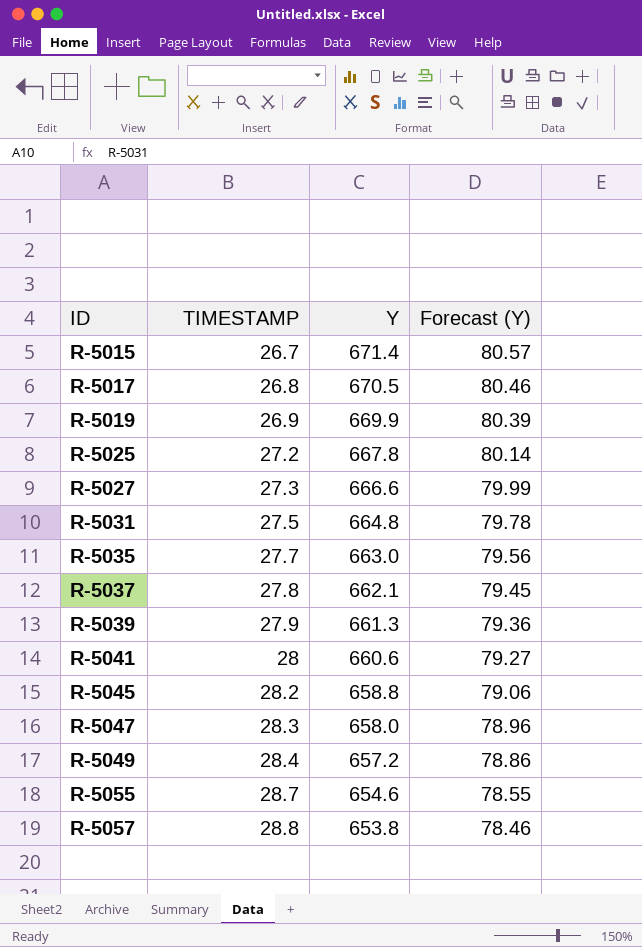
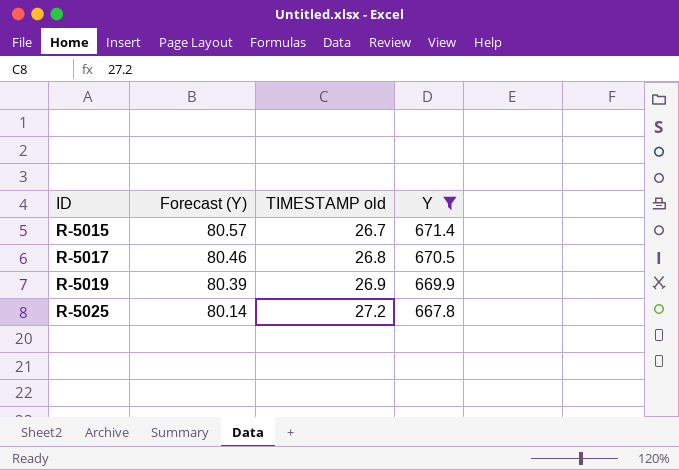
filter: none -> Y >= 667.8
column Forecast (Y) | position: 4 -> 2
column name: TIMESTAMP -> TIMESTAMP old

